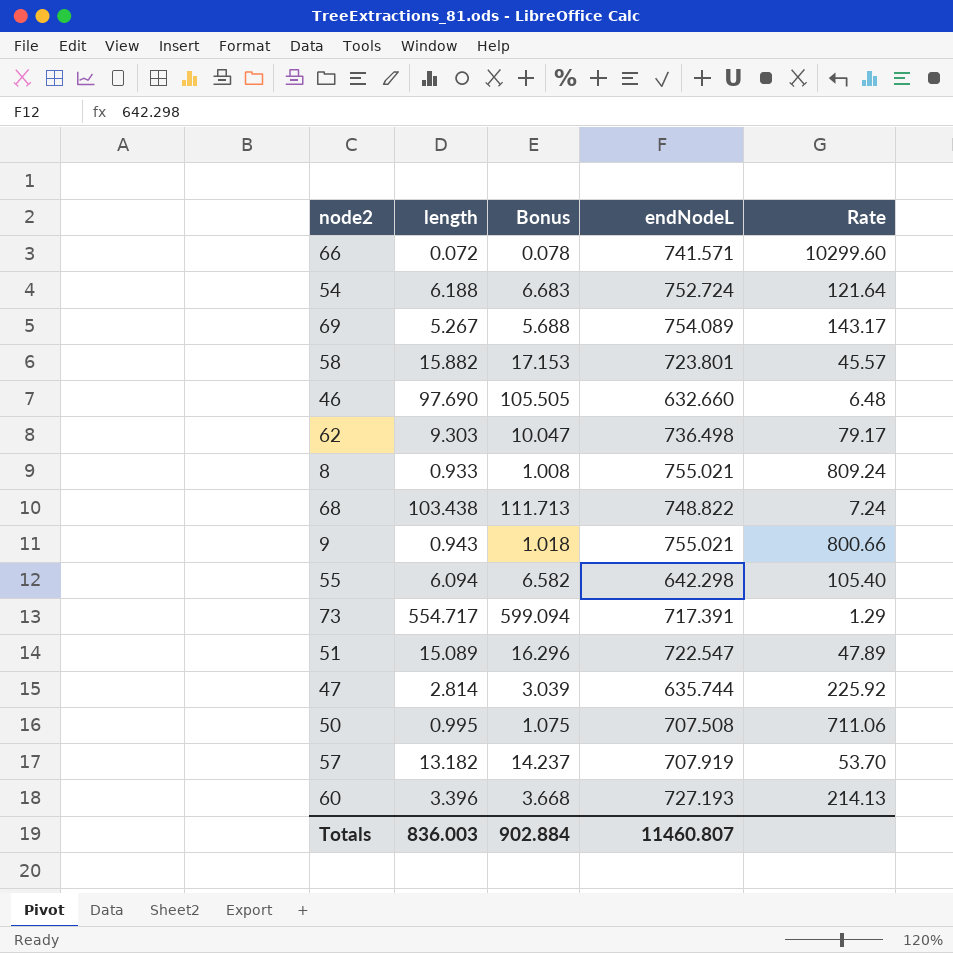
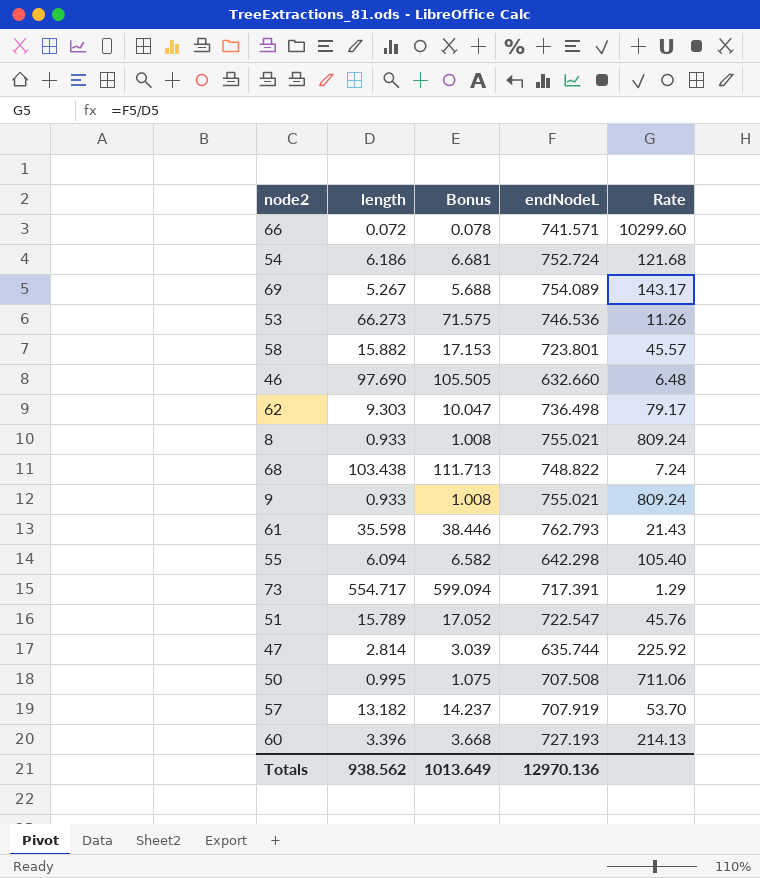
54 | length: 6.188 -> 6.186
54 | Bonus: 6.683 -> 6.681
54 | Rate: 121.64 -> 121.68
row 53: none -> 66.273 | 71.575 | 746.536 | 11.26
9 | length: 0.943 -> 0.933
9 | Bonus: 1.018 -> 1.008
9 | Rate: 800.66 -> 809.24
row 61: none -> 35.598 | 38.446 | 762.793 | 21.43
51 | length: 15.089 -> 15.789
51 | Bonus: 16.296 -> 17.052
51 | Rate: 47.89 -> 45.76
Totals | length: 836.003 -> 938.562
Totals | Bonus: 902.884 -> 1013.649
Totals | endNodeL: 11460.807 -> 12970.136

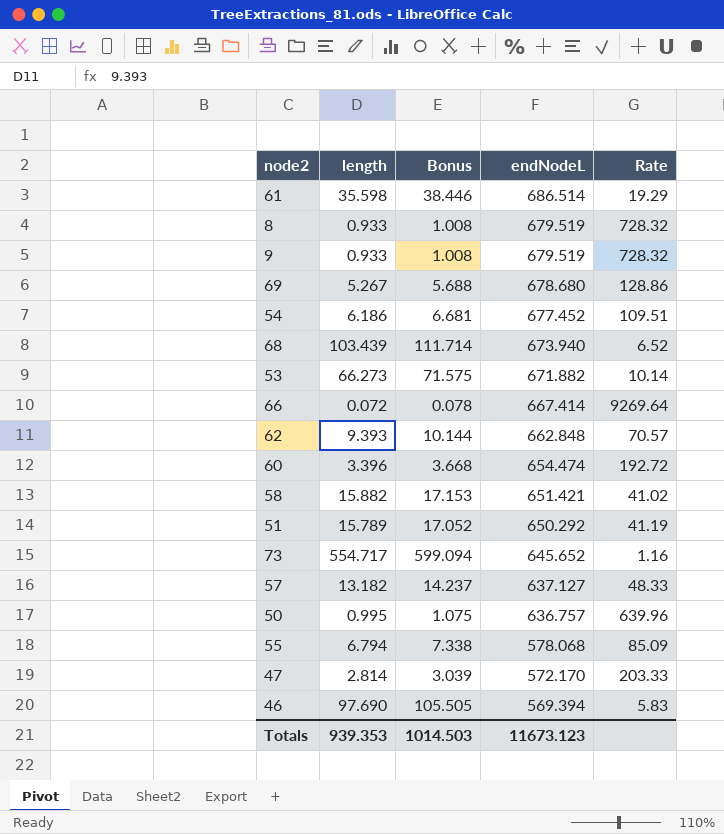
row order: none -> endNodeL descending
61 | endNodeL: 762.793 -> 686.514
61 | Rate: 21.43 -> 19.29
8 | endNodeL: 755.021 -> 679.519
8 | Rate: 809.24 -> 728.32
9 | endNodeL: 755.021 -> 679.519
9 | Rate: 809.24 -> 728.32
69 | endNodeL: 754.089 -> 678.680
69 | Rate: 143.17 -> 128.86
54 | endNodeL: 752.724 -> 677.452
54 | Rate: 121.68 -> 109.51
68 | length: 103.438 -> 103.439
68 | Bonus: 111.713 -> 111.714
68 | endNodeL: 748.822 -> 673.940
68 | Rate: 7.24 -> 6.52
53 | endNodeL: 746.536 -> 671.882
53 | Rate: 11.26 -> 10.14
66 | endNodeL: 741.571 -> 667.414
66 | Rate: 10299.60 -> 9269.64
62 | length: 9.303 -> 9.393
62 | Bonus: 10.047 -> 10.144
62 | endNodeL: 736.498 -> 662.848
62 | Rate: 79.17 -> 70.57
60 | endNodeL: 727.193 -> 654.474
60 | Rate: 214.13 -> 192.72
58 | endNodeL: 723.801 -> 651.421
58 | Rate: 45.57 -> 41.02
51 | endNodeL: 722.547 -> 650.292
51 | Rate: 45.76 -> 41.19
73 | endNodeL: 717.391 -> 645.652
73 | Rate: 1.29 -> 1.16
57 | endNodeL: 707.919 -> 637.127
57 | Rate: 53.70 -> 48.33
50 | endNodeL: 707.508 -> 636.757
50 | Rate: 711.06 -> 639.96
55 | length: 6.094 -> 6.794
55 | Bonus: 6.582 -> 7.338
55 | endNodeL: 642.298 -> 578.068
55 | Rate: 105.40 -> 85.09
47 | endNodeL: 635.744 -> 572.170
47 | Rate: 225.92 -> 203.33
46 | endNodeL: 632.660 -> 569.394
46 | Rate: 6.48 -> 5.83
Totals | length: 938.562 -> 939.353
Totals | Bonus: 1013.649 -> 1014.503
Totals | endNodeL: 12970.136 -> 11673.123

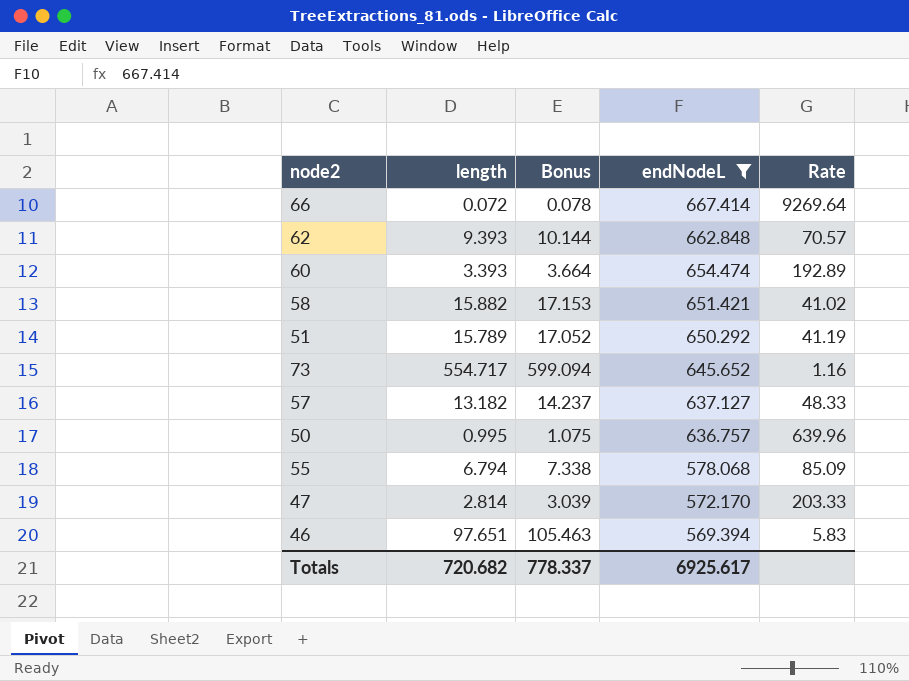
filter: none -> endNodeL <= 667.414
60 | length: 3.396 -> 3.393
60 | Bonus: 3.668 -> 3.664
60 | Rate: 192.72 -> 192.89
46 | length: 97.690 -> 97.651
46 | Bonus: 105.505 -> 105.463
Totals | length: 939.353 -> 720.682
Totals | Bonus: 1014.503 -> 778.337
Totals | endNodeL: 11673.123 -> 6925.617

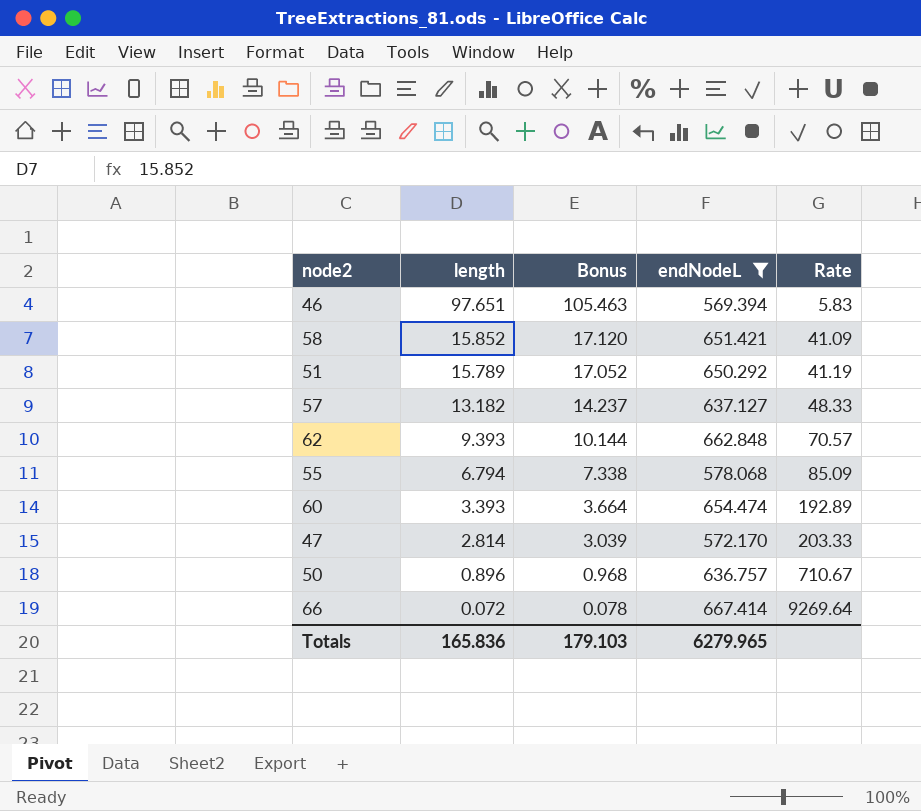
row order: endNodeL descending -> length descending
row 73: 554.717 | 599.094 | 645.652 | 1.16 -> none
58 | length: 15.882 -> 15.852
58 | Bonus: 17.153 -> 17.120
58 | Rate: 41.02 -> 41.09
50 | length: 0.995 -> 0.896
50 | Bonus: 1.075 -> 0.968
50 | Rate: 639.96 -> 710.67
Totals | length: 720.682 -> 165.836
Totals | Bonus: 778.337 -> 179.103
Totals | endNodeL: 6925.617 -> 6279.965

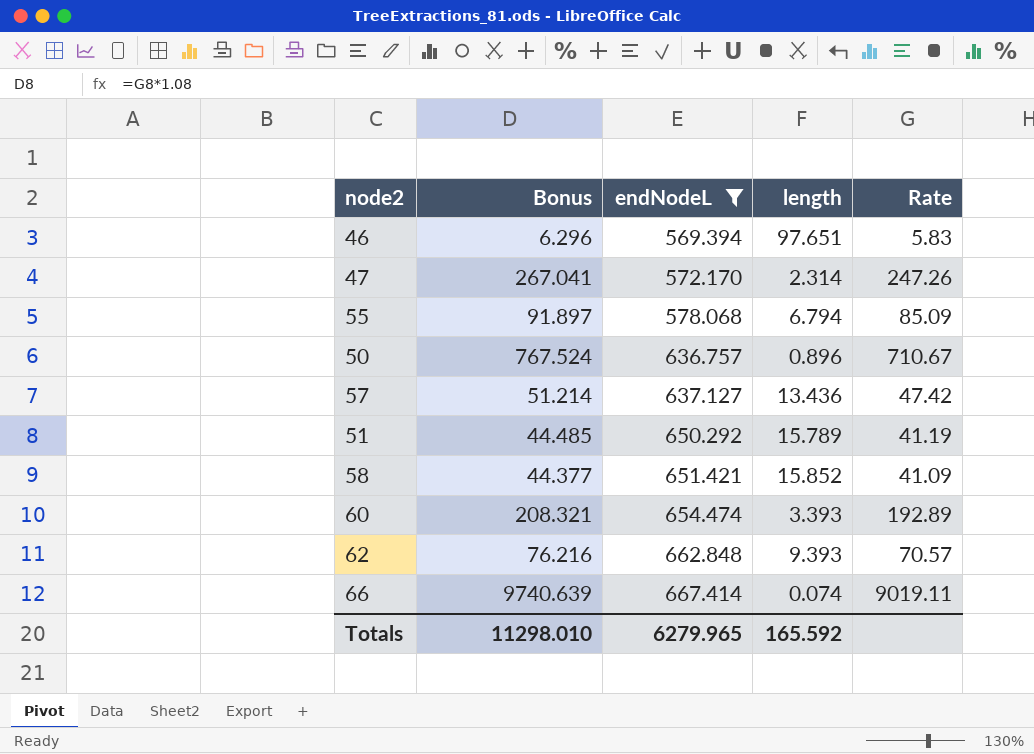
row order: length descending -> endNodeL ascending
column Bonus | formula: [length] * 1.08 -> [Rate] * 1.08
column length | position: 2 -> 4
47 | length: 2.814 -> 2.314
47 | Rate: 203.33 -> 247.26
57 | length: 13.182 -> 13.436
57 | Rate: 48.33 -> 47.42
66 | length: 0.072 -> 0.074
66 | Rate: 9269.64 -> 9019.11
Totals | Bonus: 179.103 -> 11298.010
Totals | length: 165.836 -> 165.592

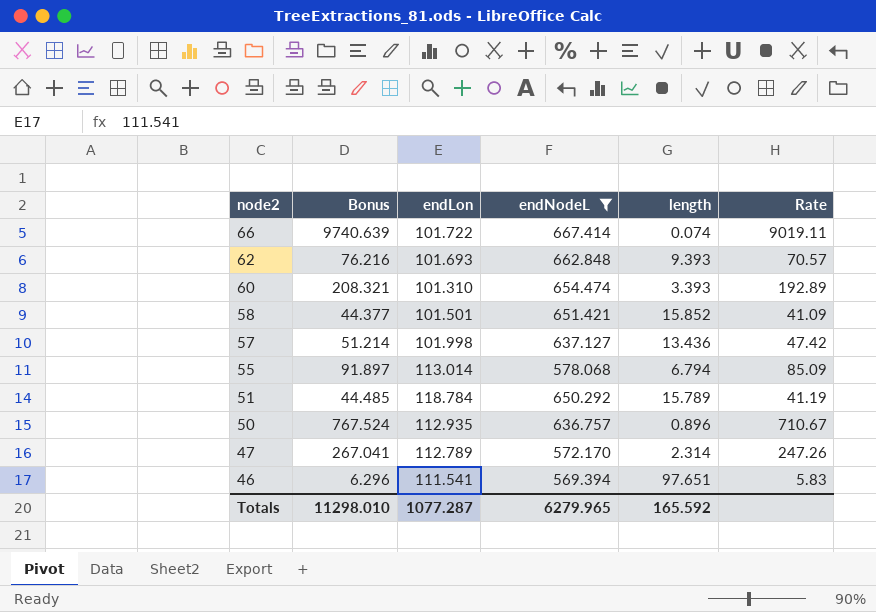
row order: endNodeL ascending -> node2 descending
column endLon | position: none -> 3

